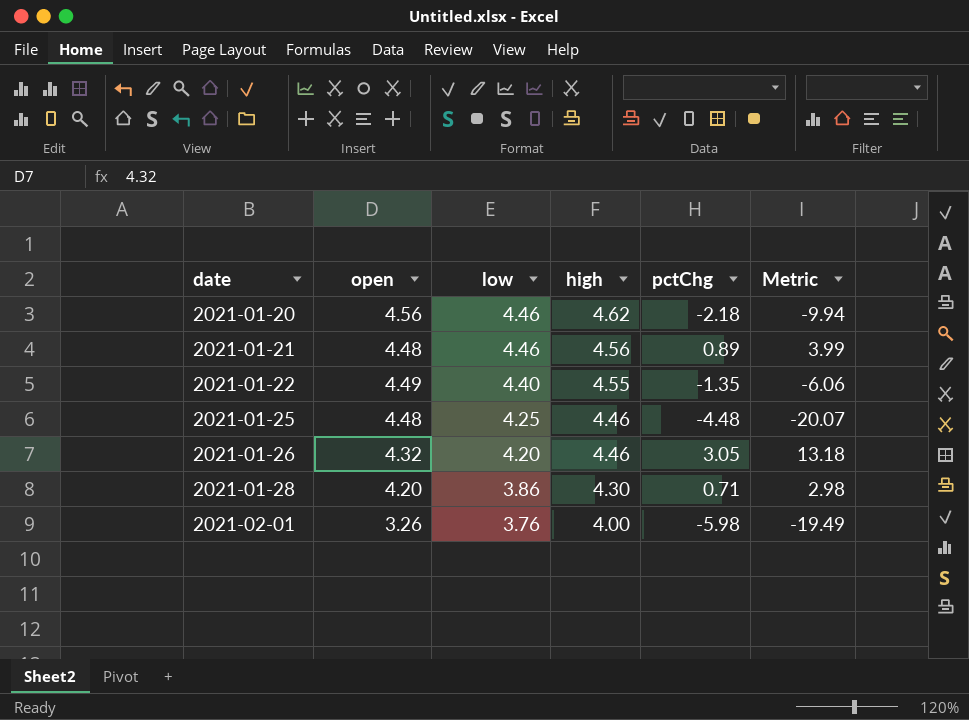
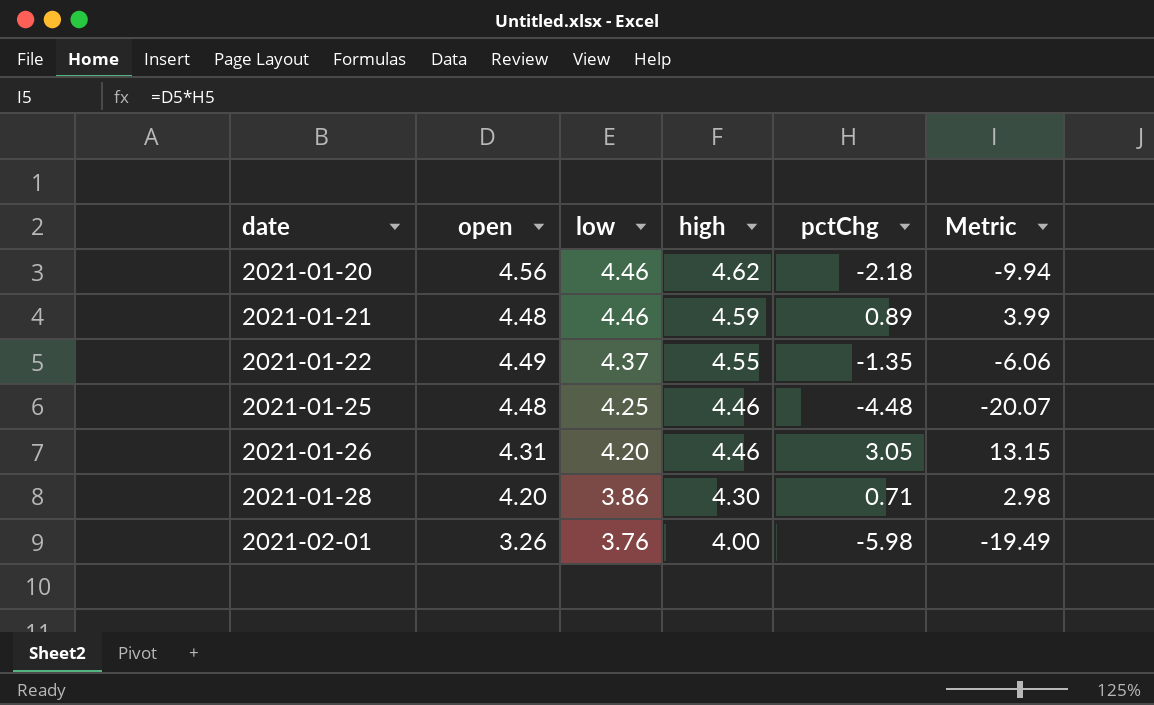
2021-01-21 | high: 4.56 -> 4.59
2021-01-22 | low: 4.40 -> 4.37
2021-01-26 | open: 4.32 -> 4.31
2021-01-26 | Metric: 13.18 -> 13.15

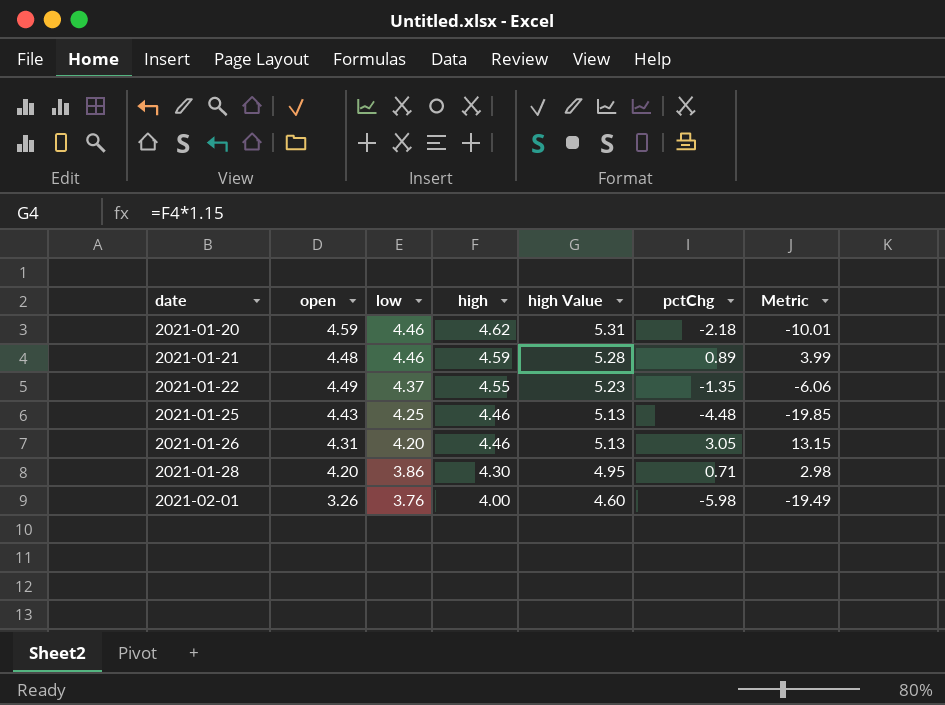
column high Value | formula: none -> [high] * 1.15
2021-01-20 | open: 4.56 -> 4.59
2021-01-20 | Metric: -9.94 -> -10.01
2021-01-25 | open: 4.48 -> 4.43
2021-01-25 | Metric: -20.07 -> -19.85

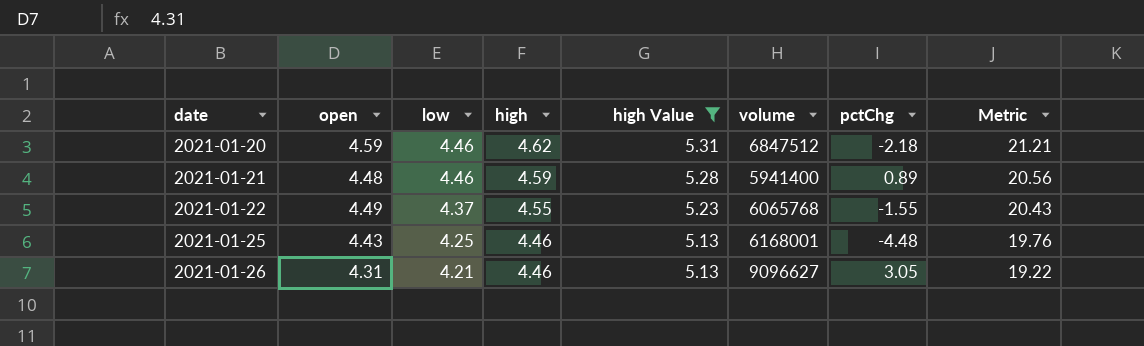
filter: none -> high Value >= 5.13
column volume | position: none -> 6
column Metric | formula: [open] * [pctChg] -> [open] * [high]
2021-01-22 | pctChg: -1.35 -> -1.55
2021-01-26 | low: 4.20 -> 4.21

